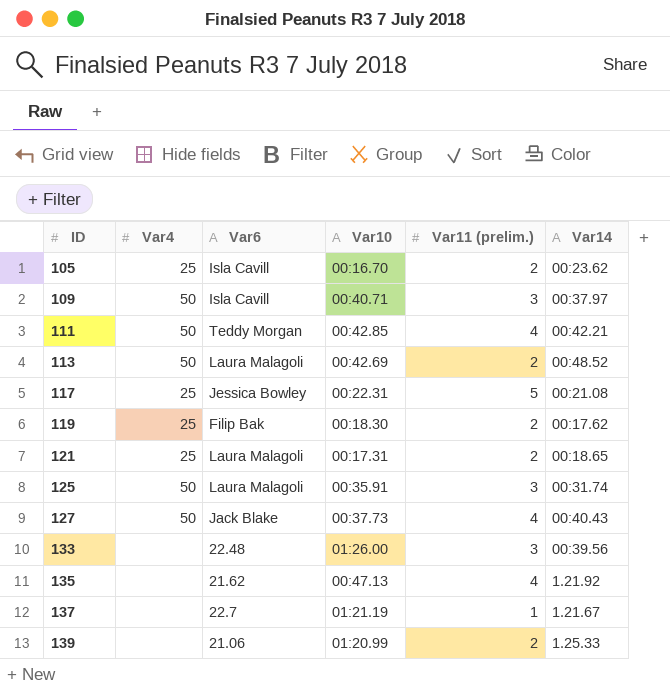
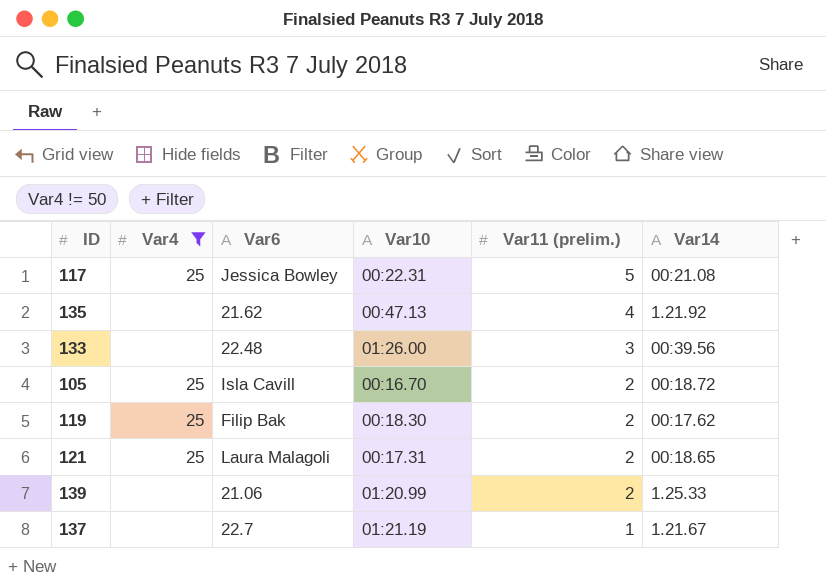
filter: none -> Var4 != 50
row order: ID ascending -> Var11 (prelim.) descending
105 | Var14: 00:23.62 -> 00:18.72

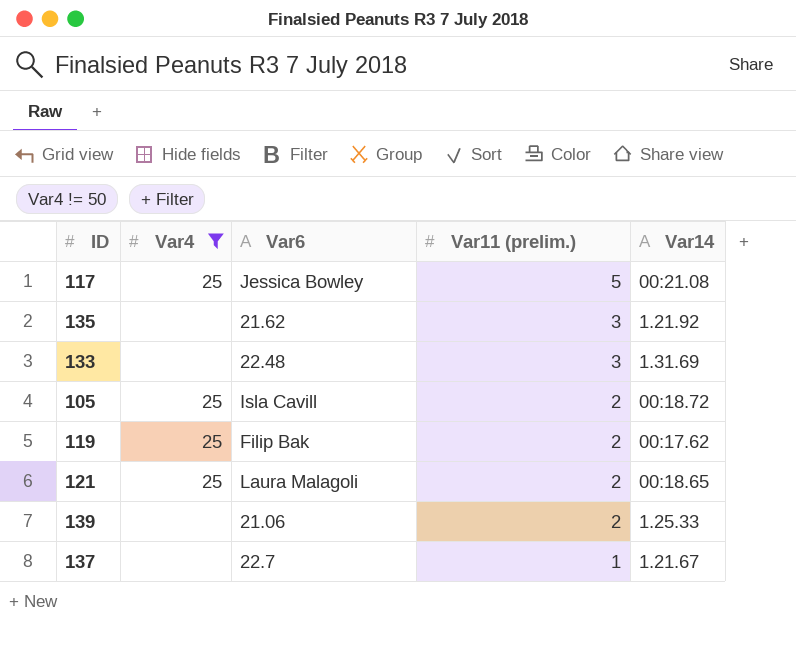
column Var10 | position: 4 -> none
135 | Var11 (prelim.): 4 -> 3
133 | Var14: 00:39.56 -> 1.31.69

